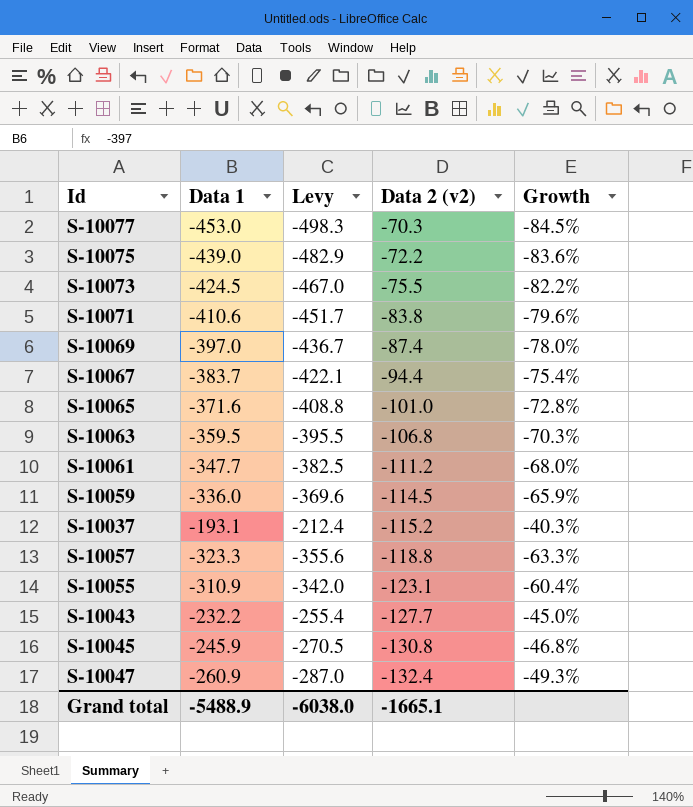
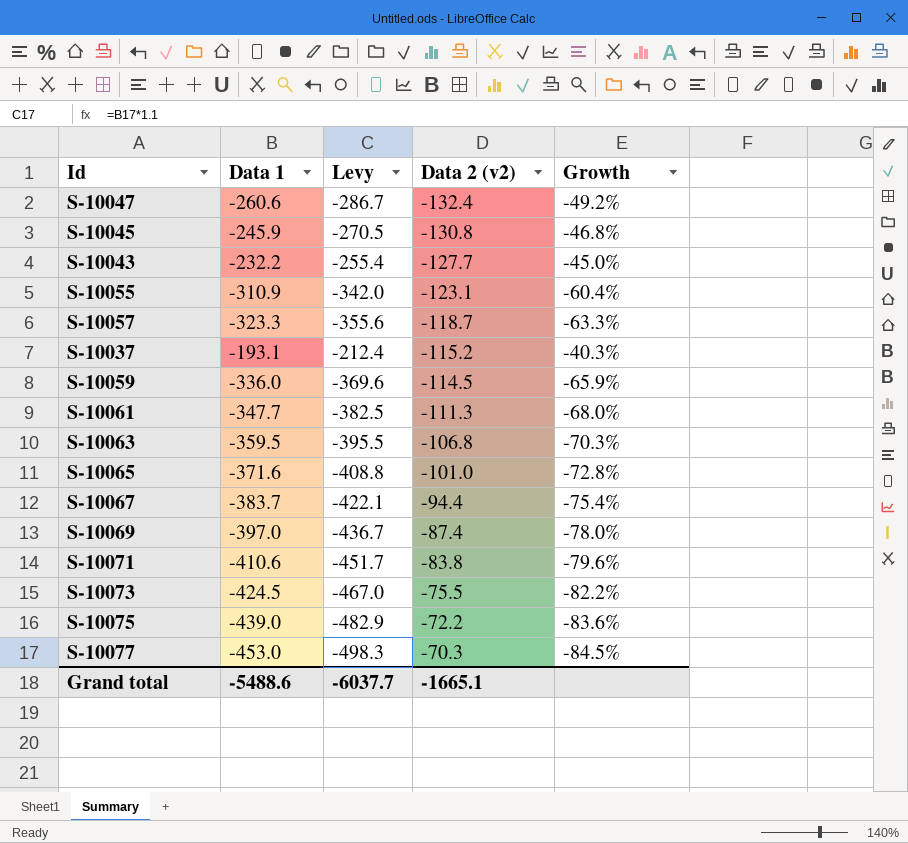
row order: Data 2 (v2) descending -> Data 2 (v2) ascending
S-10047 | Data 1: -260.9 -> -260.6
S-10047 | Levy: -287.0 -> -286.7
S-10047 | Growth: -49.3% -> -49.2%
S-10057 | Data 2 (v2): -118.8 -> -118.7
S-10061 | Data 2 (v2): -111.2 -> -111.3
Grand total | Data 1: -5488.9 -> -5488.6
Grand total | Levy: -6038.0 -> -6037.7

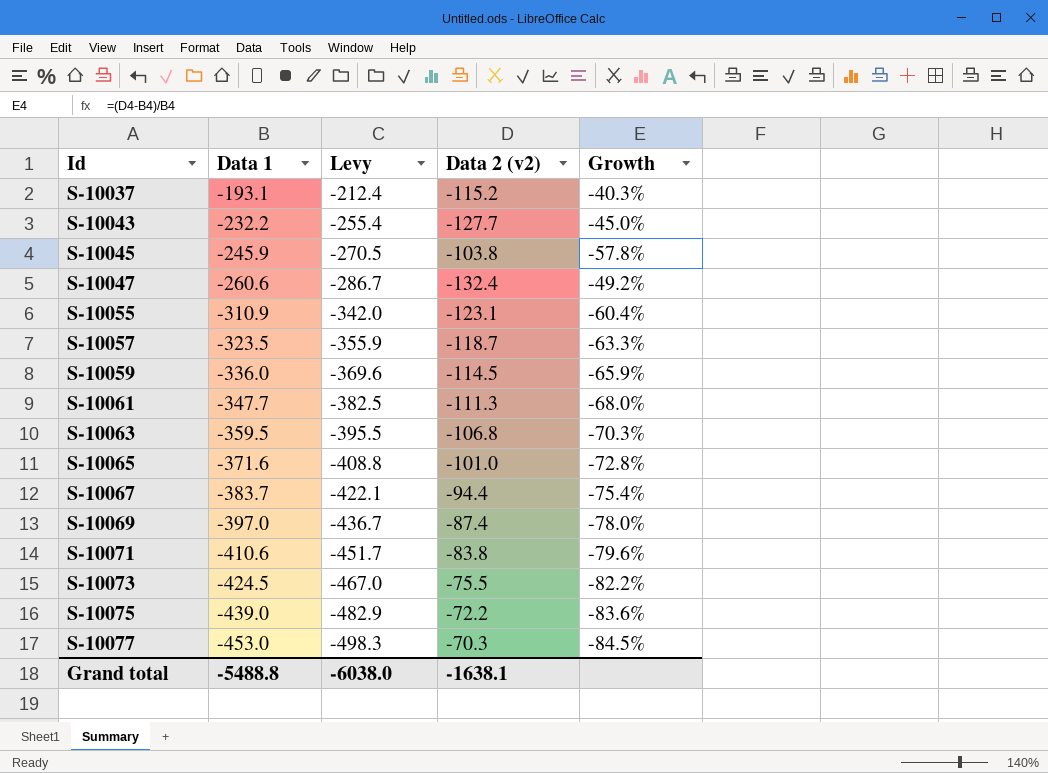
row order: Data 2 (v2) ascending -> Id ascending
S-10045 | Data 2 (v2): -130.8 -> -103.8
S-10045 | Growth: -46.8% -> -57.8%
S-10057 | Data 1: -323.3 -> -323.5
S-10057 | Levy: -355.6 -> -355.9
Grand total | Data 1: -5488.6 -> -5488.8
Grand total | Levy: -6037.7 -> -6038.0
Grand total | Data 2 (v2): -1665.1 -> -1638.1

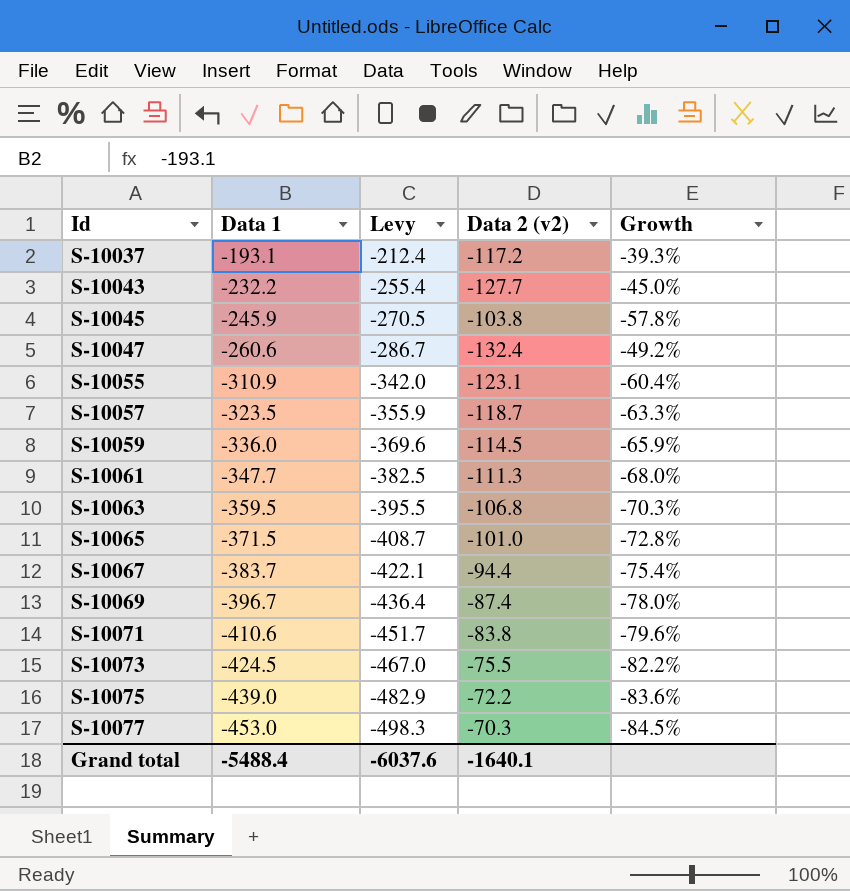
S-10037 | Data 2 (v2): -115.2 -> -117.2
S-10037 | Growth: -40.3% -> -39.3%
S-10065 | Data 1: -371.6 -> -371.5
S-10065 | Levy: -408.8 -> -408.7
S-10069 | Data 1: -397.0 -> -396.7
S-10069 | Levy: -436.7 -> -436.4
Grand total | Data 1: -5488.8 -> -5488.4
Grand total | Levy: -6038.0 -> -6037.6
Grand total | Data 2 (v2): -1638.1 -> -1640.1

